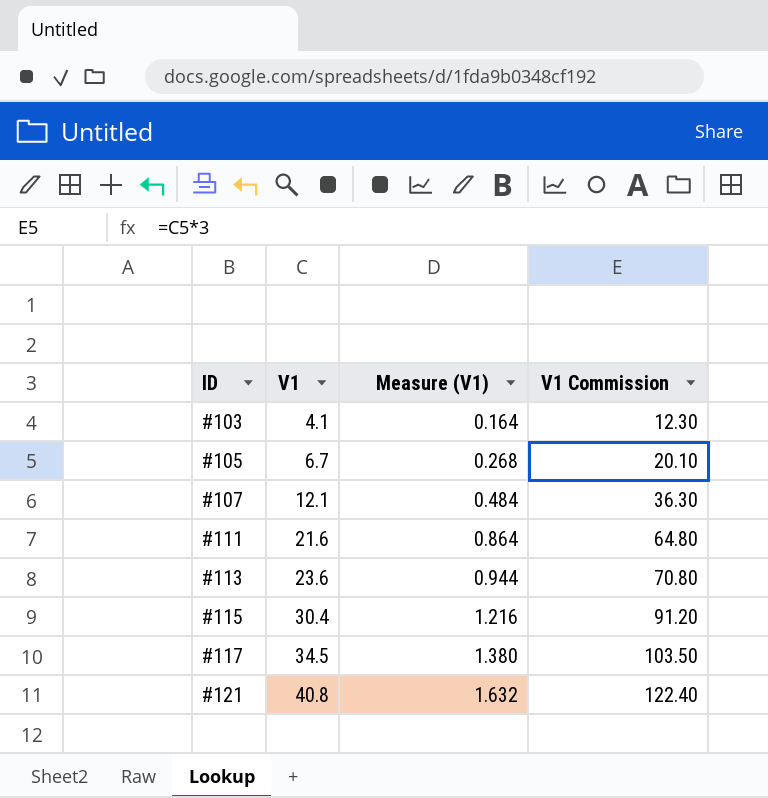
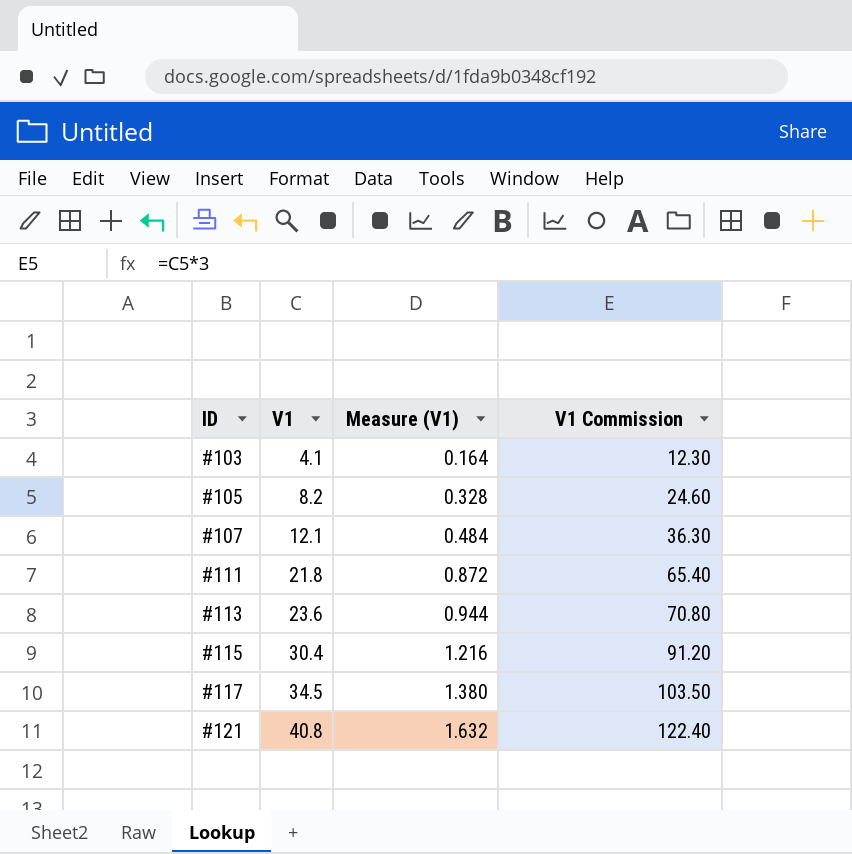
#105 | V1: 6.7 -> 8.2
#105 | Measure (V1): 0.268 -> 0.328
#105 | V1 Commission: 20.10 -> 24.60
#111 | V1: 21.6 -> 21.8
#111 | Measure (V1): 0.864 -> 0.872
#111 | V1 Commission: 64.80 -> 65.40

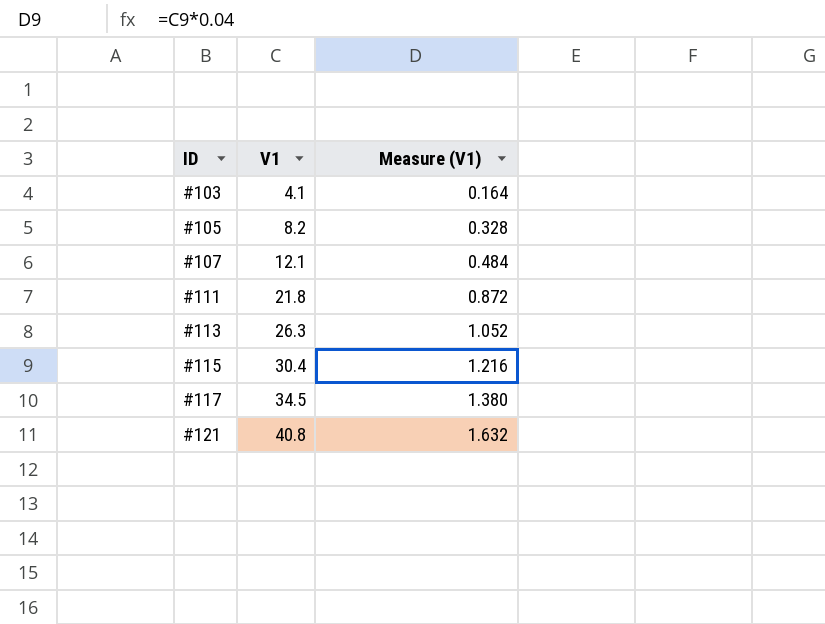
column V1 Commission | formula: [V1] * 3 -> none
#113 | V1: 23.6 -> 26.3
#113 | Measure (V1): 0.944 -> 1.052

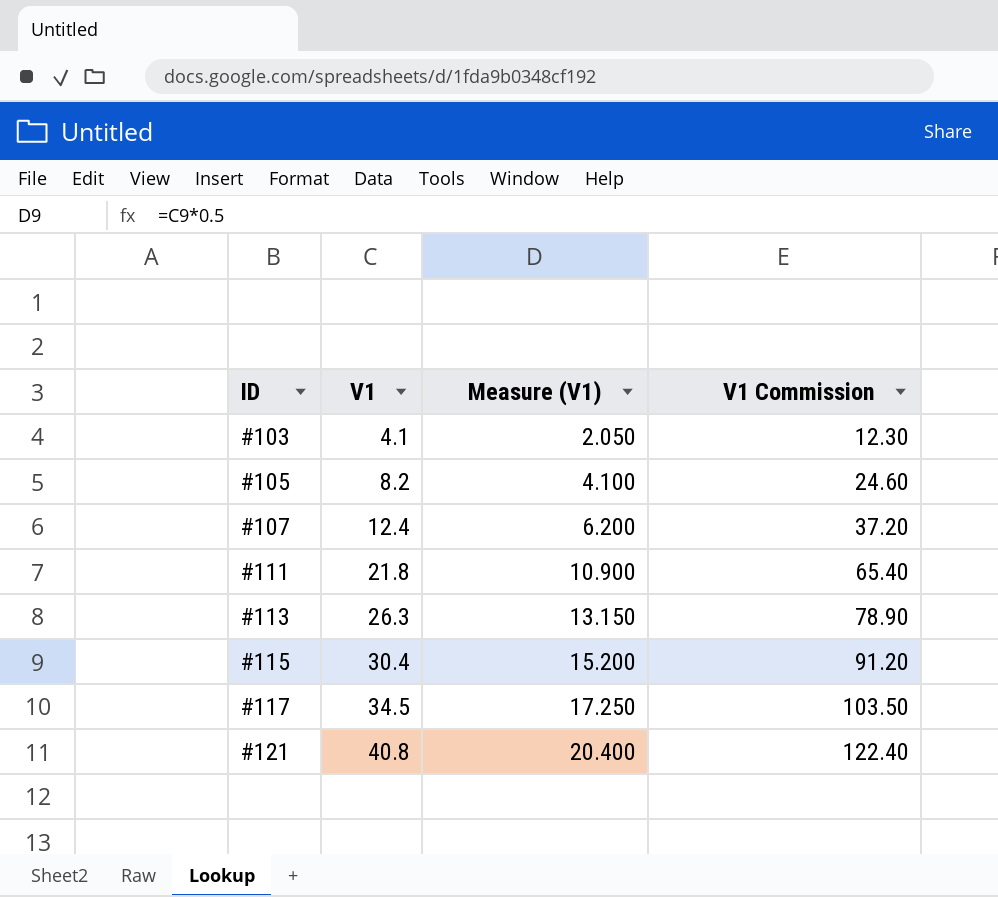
column Measure (V1) | formula: [V1] * 0.04 -> [V1] * 0.5
column V1 Commission | formula: none -> [V1] * 3
#107 | V1: 12.1 -> 12.4

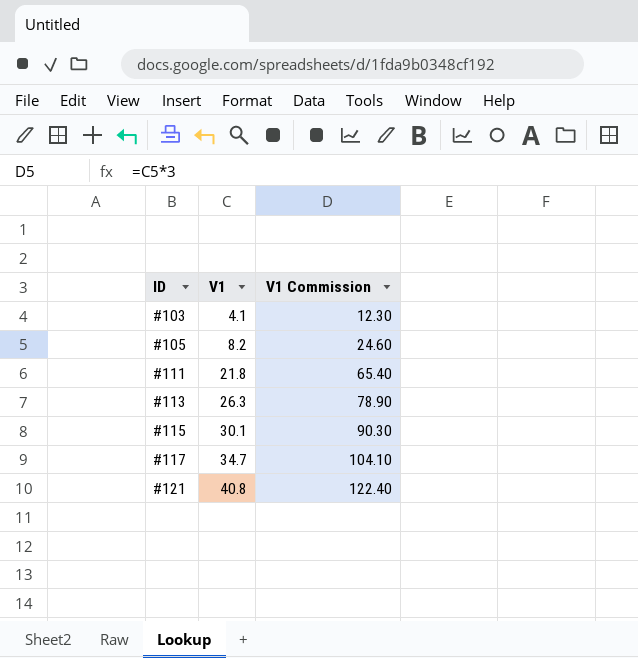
column Measure (V1) | formula: [V1] * 0.5 -> none
row #107: 12.4 | 6.200 | 37.20 -> none
#115 | V1: 30.4 -> 30.1
#115 | V1 Commission: 91.20 -> 90.30
#117 | V1: 34.5 -> 34.7
#117 | V1 Commission: 103.50 -> 104.10

